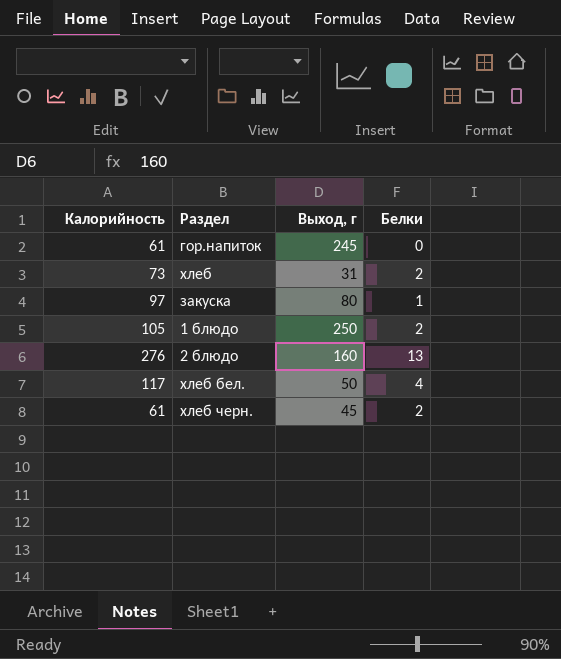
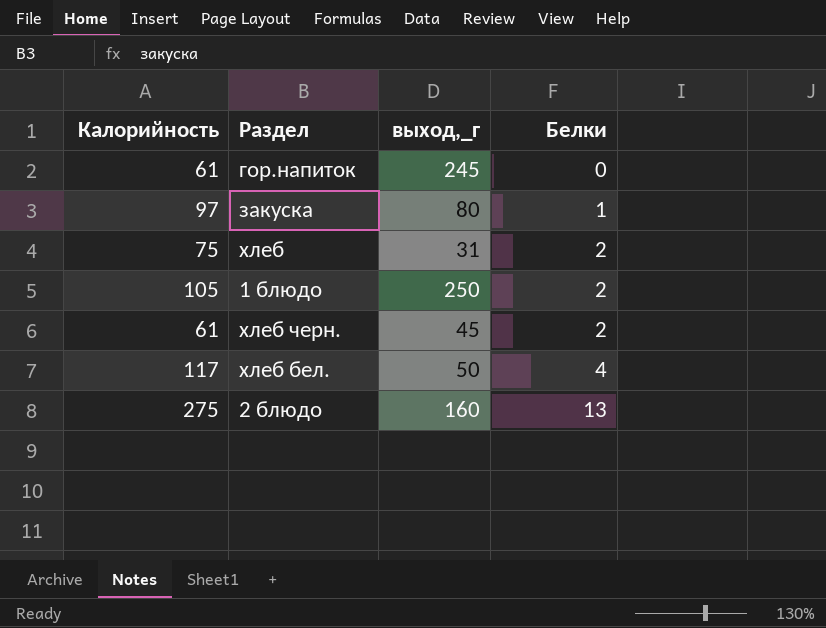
row order: none -> Белки ascending
column name: Выход, г -> выход,_г
хлеб | Калорийность: 73 -> 75
2 блюдо | Калорийность: 276 -> 275

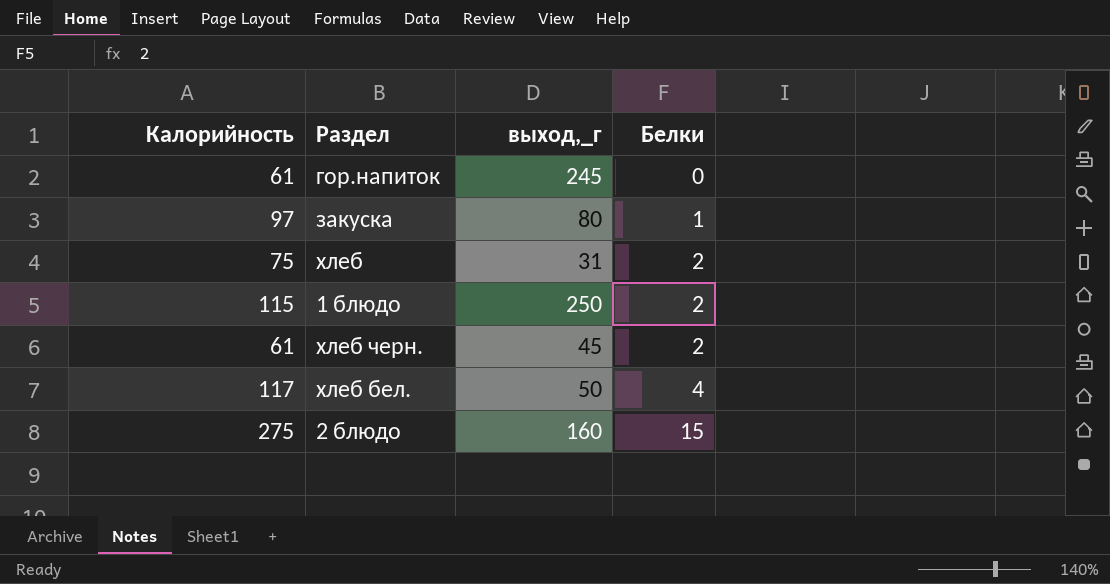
1 блюдо | Калорийность: 105 -> 115
2 блюдо | Белки: 13 -> 15

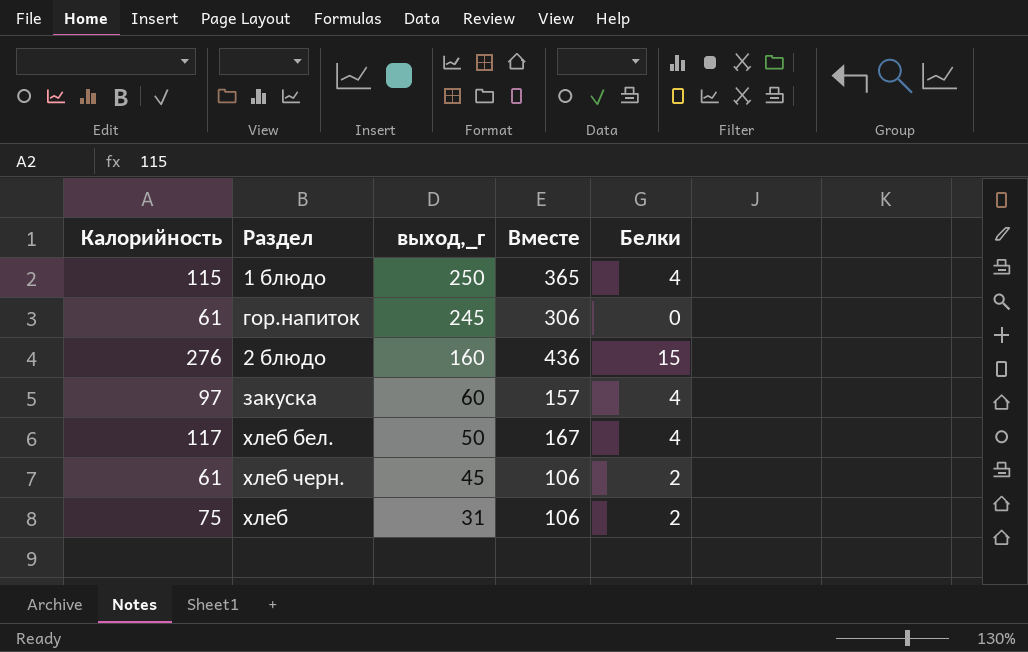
row order: Белки ascending -> выход,_г descending
column Вместе | formula: none -> [Калорийность] + [выход,_г]
1 блюдо | Белки: 2 -> 4
2 блюдо | Калорийность: 275 -> 276
закуска | выход,_г: 80 -> 60
закуска | Белки: 1 -> 4

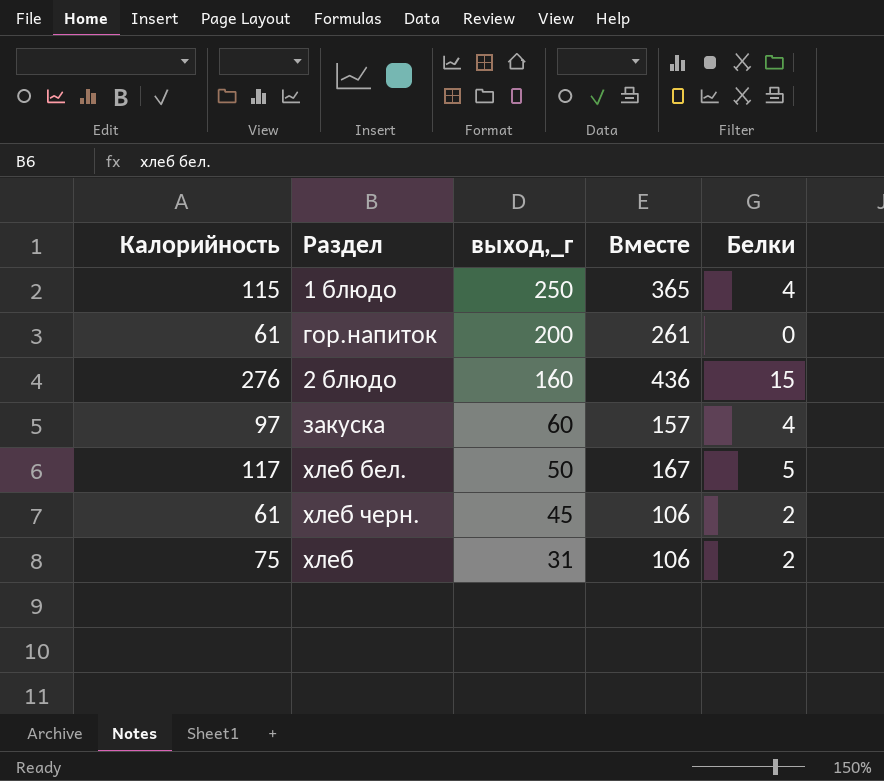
гор.напиток | выход,_г: 245 -> 200
гор.напиток | Вместе: 306 -> 261
хлеб бел. | Белки: 4 -> 5

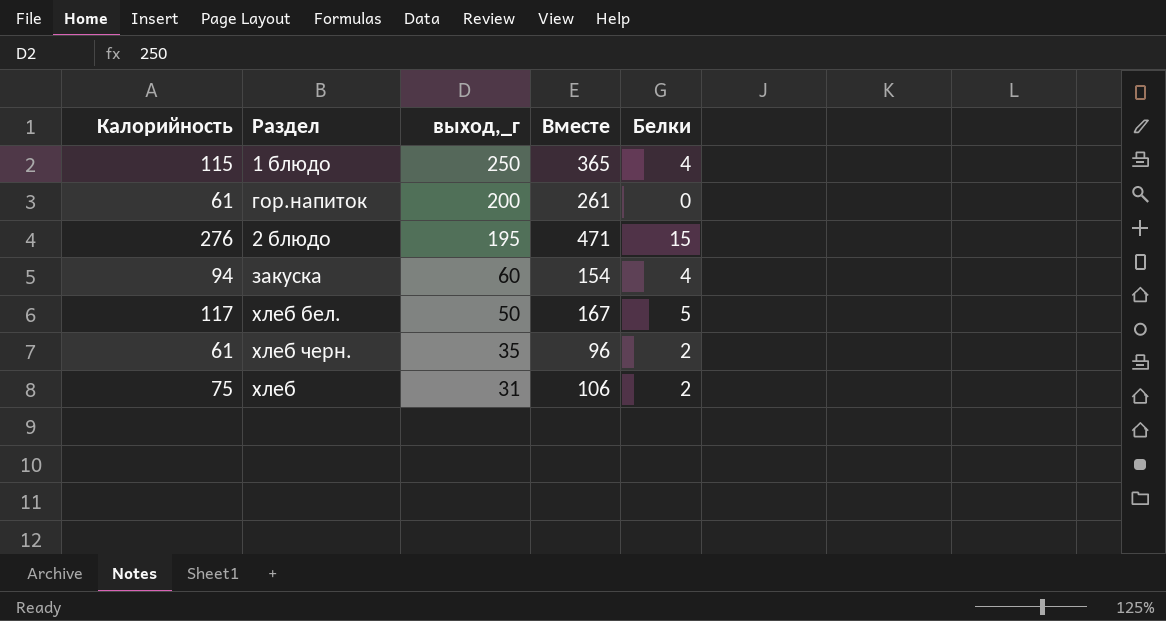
2 блюдо | выход,_г: 160 -> 195
2 блюдо | Вместе: 436 -> 471
закуска | Калорийность: 97 -> 94
закуска | Вместе: 157 -> 154
хлеб черн. | выход,_г: 45 -> 35
хлеб черн. | Вместе: 106 -> 96

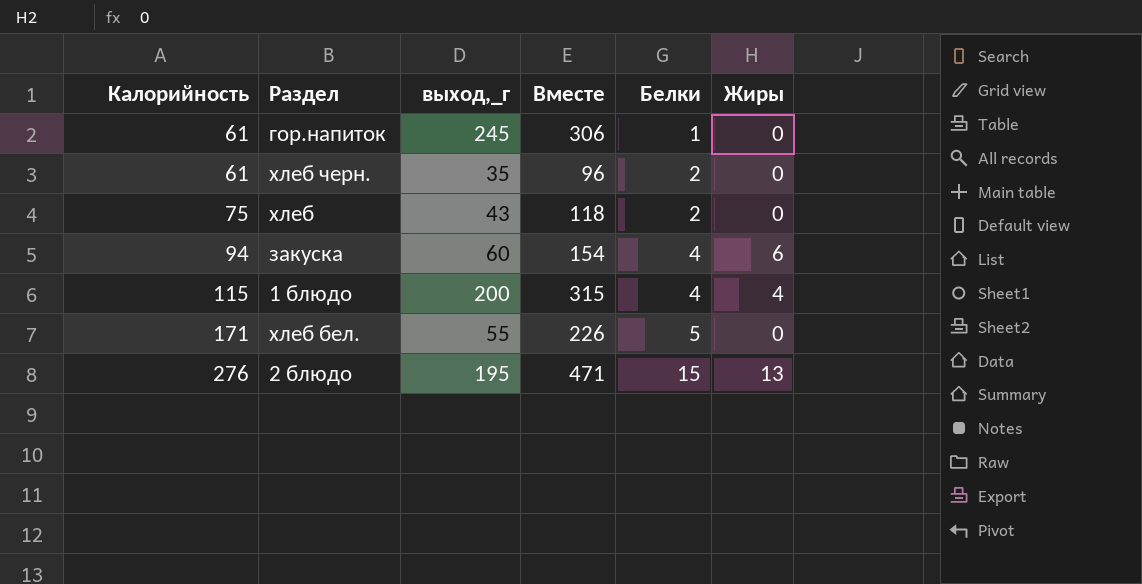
row order: выход,_г descending -> Калорийность ascending
column Жиры | position: none -> 6
гор.напиток | выход,_г: 200 -> 245
гор.напиток | Вместе: 261 -> 306
гор.напиток | Белки: 0 -> 1
хлеб | выход,_г: 31 -> 43
хлеб | Вместе: 106 -> 118
1 блюдо | выход,_г: 250 -> 200
1 блюдо | Вместе: 365 -> 315
хлеб бел. | Калорийность: 117 -> 171
хлеб бел. | выход,_г: 50 -> 55
хлеб бел. | Вместе: 167 -> 226

